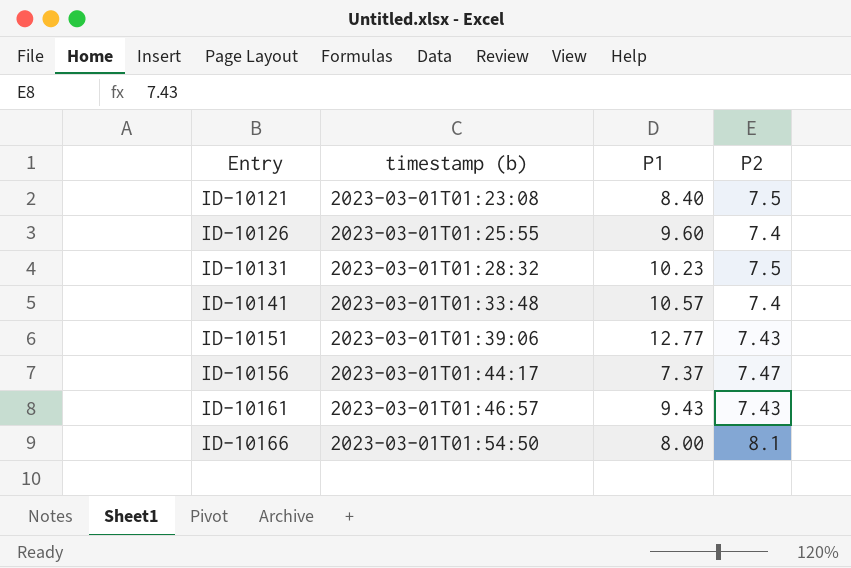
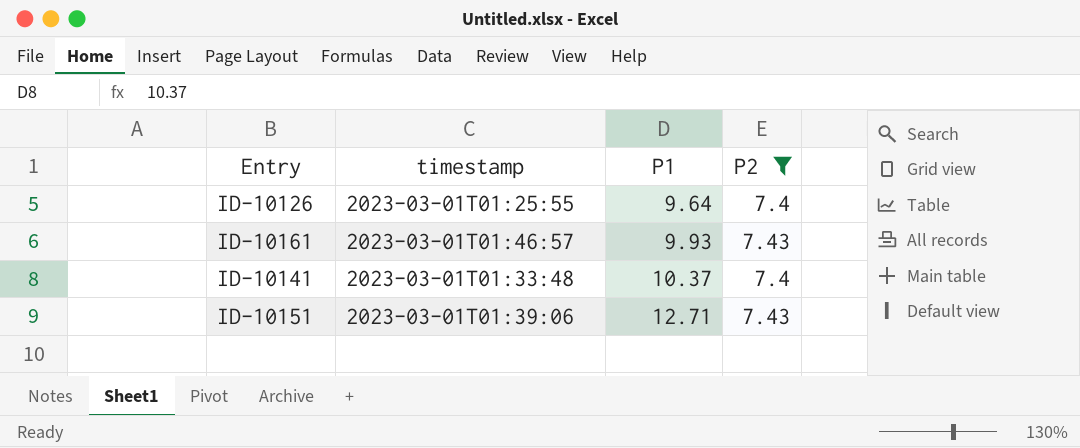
filter: none -> P2 <= 7.43
row order: Entry ascending -> P1 ascending
column name: timestamp (b) -> timestamp
ID-10126 | P1: 9.60 -> 9.64
ID-10161 | P1: 9.43 -> 9.93
ID-10141 | P1: 10.57 -> 10.37
ID-10151 | P1: 12.77 -> 12.71

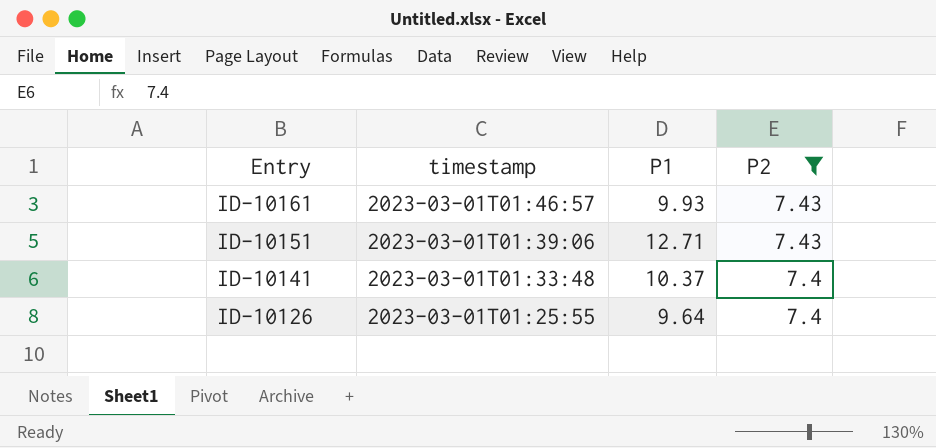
row order: P1 ascending -> Entry descending

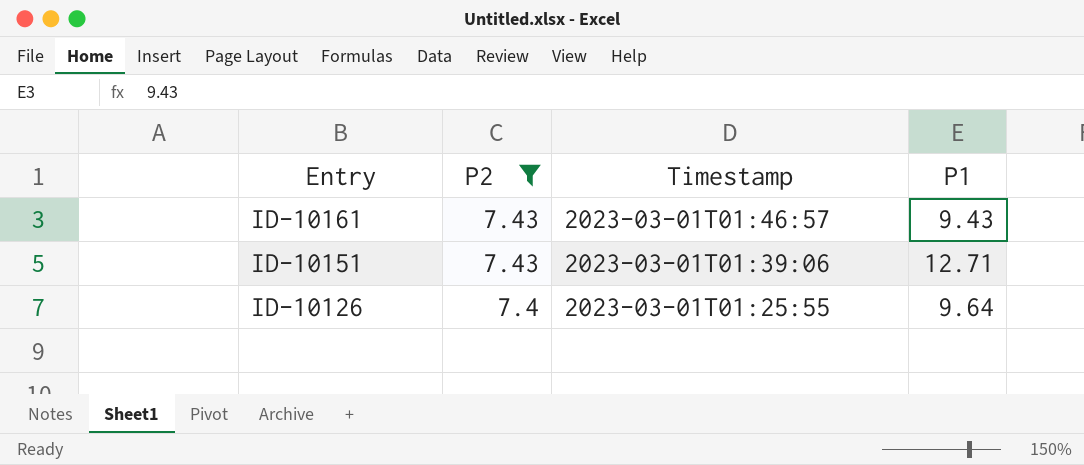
column P2 | position: 4 -> 2
column name: timestamp -> Timestamp
row ID-10141: 2023-03-01T01:33:48 | 10.37 | 7.4 -> none
ID-10161 | P1: 9.93 -> 9.43

